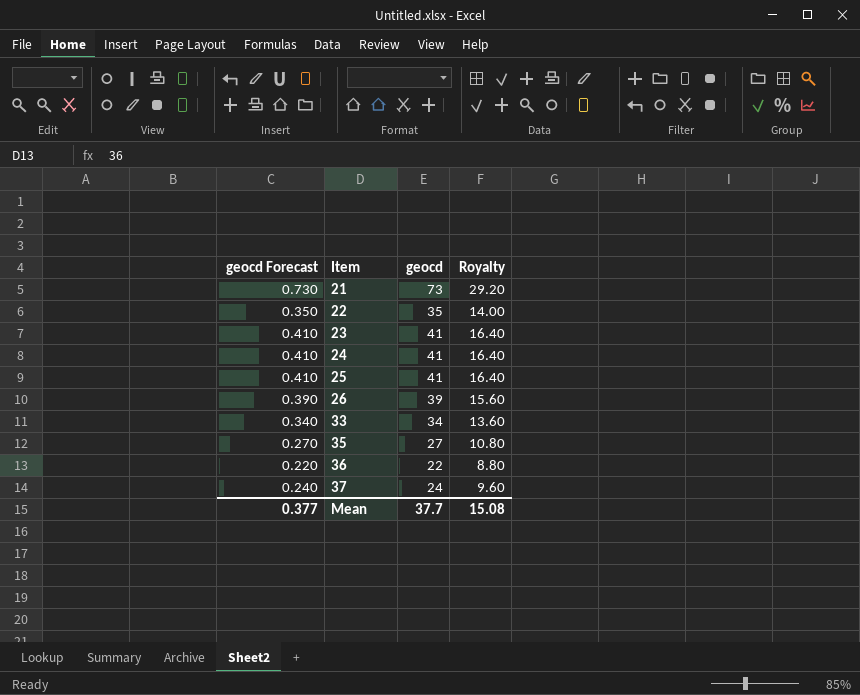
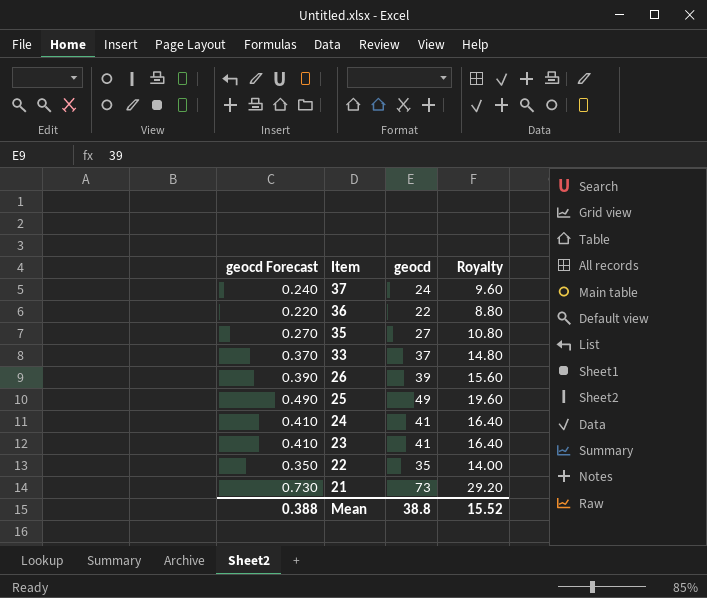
row order: Item ascending -> Item descending
33 | geocd Forecast: 0.340 -> 0.370
33 | geocd: 34 -> 37
33 | Royalty: 13.60 -> 14.80
25 | geocd Forecast: 0.410 -> 0.490
25 | geocd: 41 -> 49
25 | Royalty: 16.40 -> 19.60
Mean | geocd Forecast: 0.377 -> 0.388
Mean | geocd: 37.7 -> 38.8
Mean | Royalty: 15.08 -> 15.52

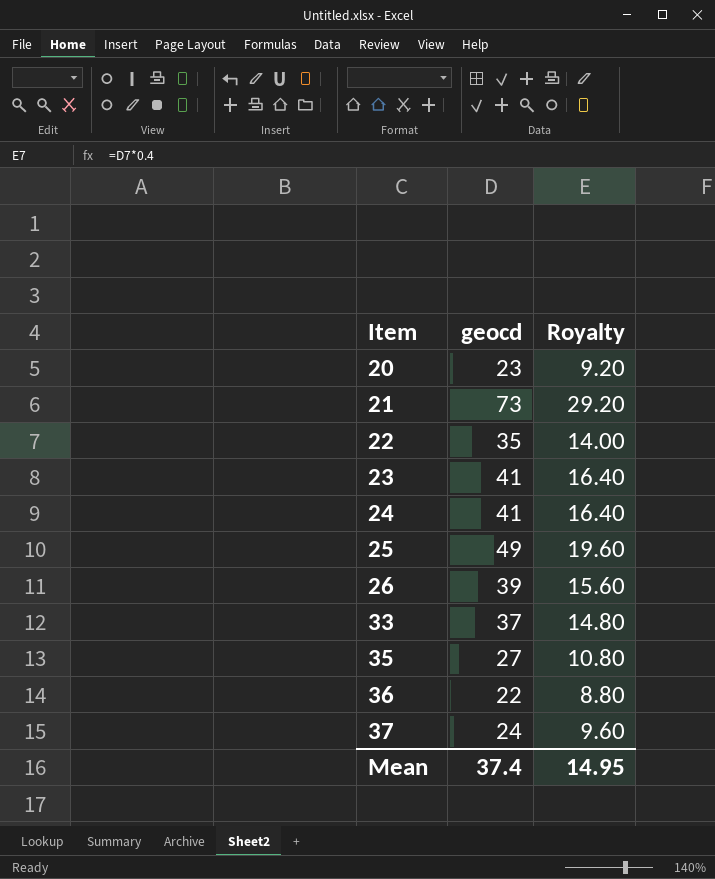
row order: Item descending -> Item ascending
column geocd Forecast | formula: [geocd] * 0.01 -> none
row 20: none -> 23 | 9.20
Mean | geocd: 38.8 -> 37.4
Mean | Royalty: 15.52 -> 14.95

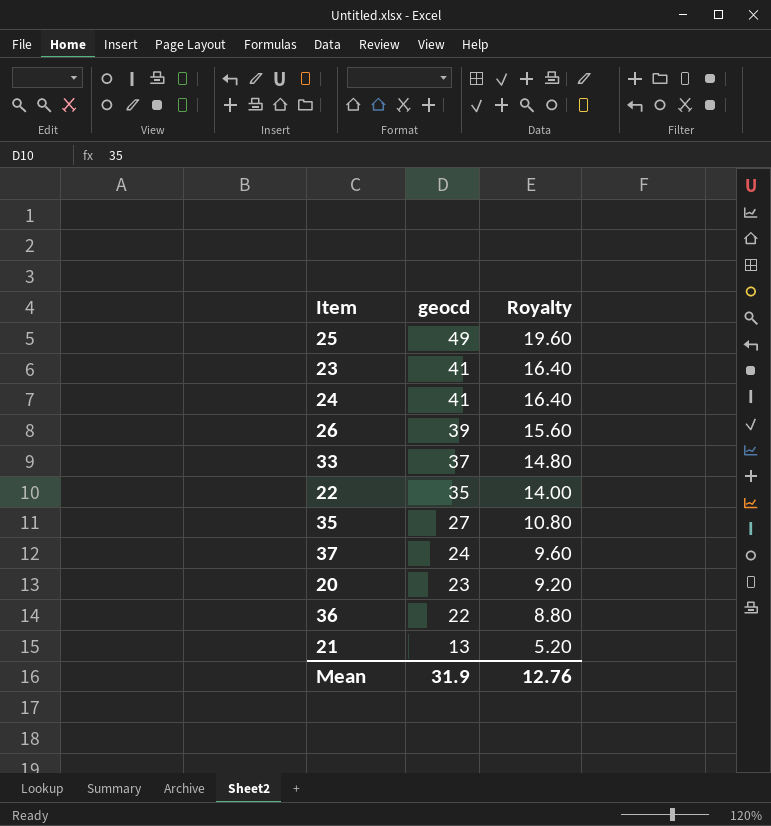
row order: Item ascending -> geocd descending
21 | geocd: 73 -> 13
21 | Royalty: 29.20 -> 5.20
Mean | geocd: 37.4 -> 31.9
Mean | Royalty: 14.95 -> 12.76

